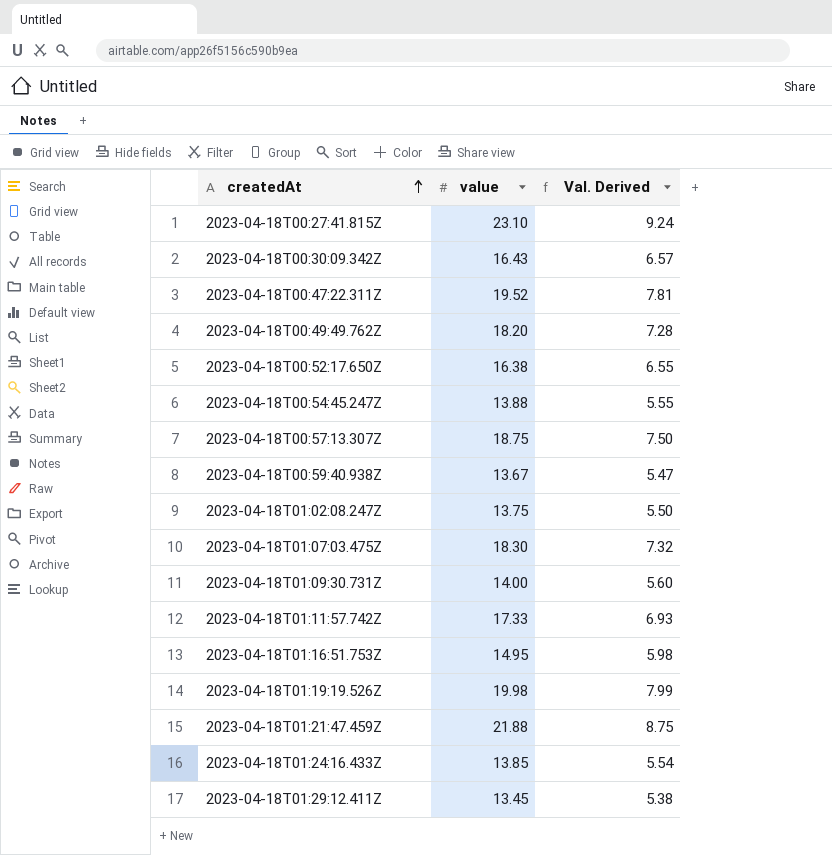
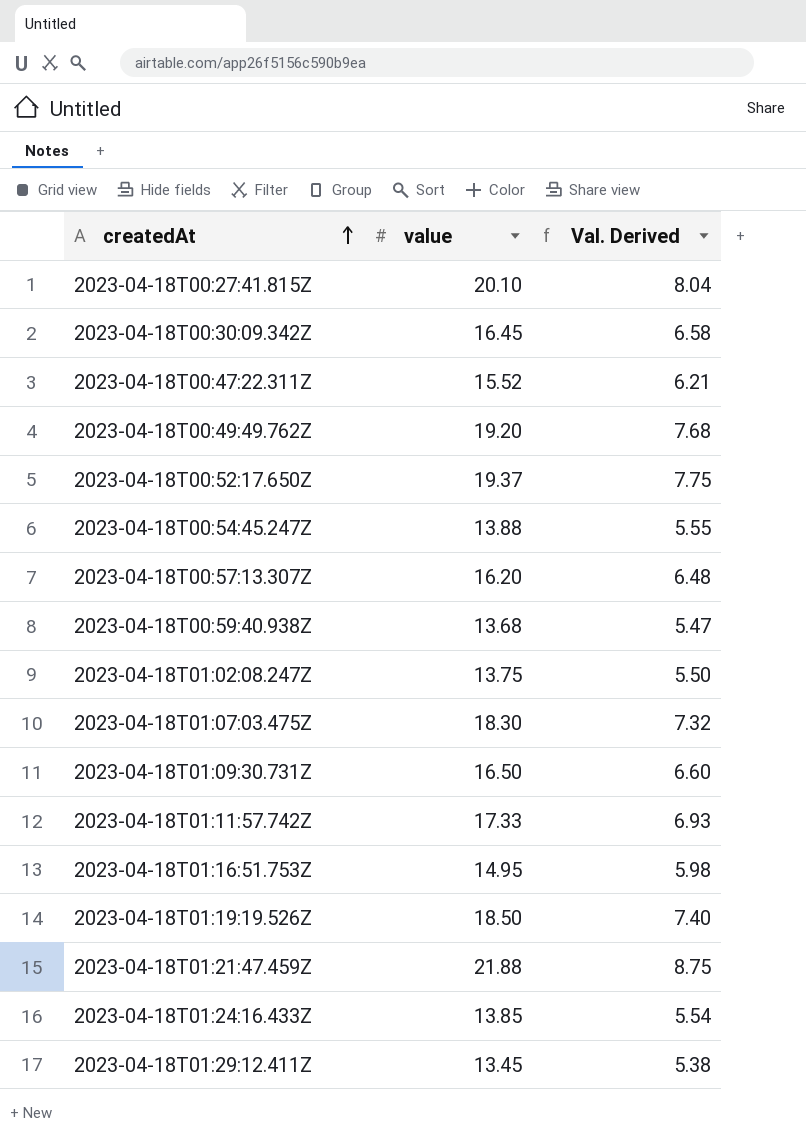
2023-04-18T00:27:41.815Z | value: 23.10 -> 20.10
2023-04-18T00:27:41.815Z | Val. Derived: 9.24 -> 8.04
2023-04-18T00:30:09.342Z | value: 16.43 -> 16.45
2023-04-18T00:30:09.342Z | Val. Derived: 6.57 -> 6.58
2023-04-18T00:47:22.311Z | value: 19.52 -> 15.52
2023-04-18T00:47:22.311Z | Val. Derived: 7.81 -> 6.21
2023-04-18T00:49:49.762Z | value: 18.20 -> 19.20
2023-04-18T00:49:49.762Z | Val. Derived: 7.28 -> 7.68
2023-04-18T00:52:17.650Z | value: 16.38 -> 19.37
2023-04-18T00:52:17.650Z | Val. Derived: 6.55 -> 7.75
2023-04-18T00:57:13.307Z | value: 18.75 -> 16.20
2023-04-18T00:57:13.307Z | Val. Derived: 7.50 -> 6.48
2023-04-18T00:59:40.938Z | value: 13.67 -> 13.68
2023-04-18T01:09:30.731Z | value: 14.00 -> 16.50
2023-04-18T01:09:30.731Z | Val. Derived: 5.60 -> 6.60
2023-04-18T01:19:19.526Z | value: 19.98 -> 18.50
2023-04-18T01:19:19.526Z | Val. Derived: 7.99 -> 7.40

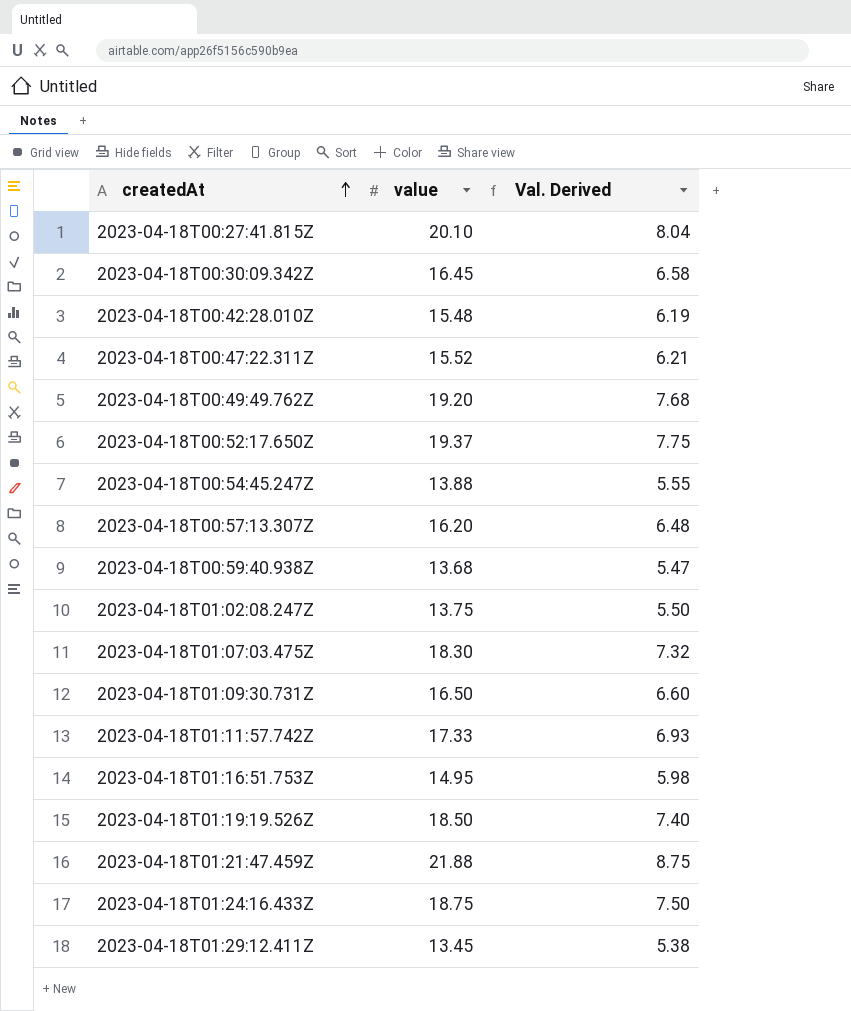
row 2023-04-18T00:42:28.010Z: none -> 15.48 | 6.19
2023-04-18T01:24:16.433Z | value: 13.85 -> 18.75
2023-04-18T01:24:16.433Z | Val. Derived: 5.54 -> 7.50

